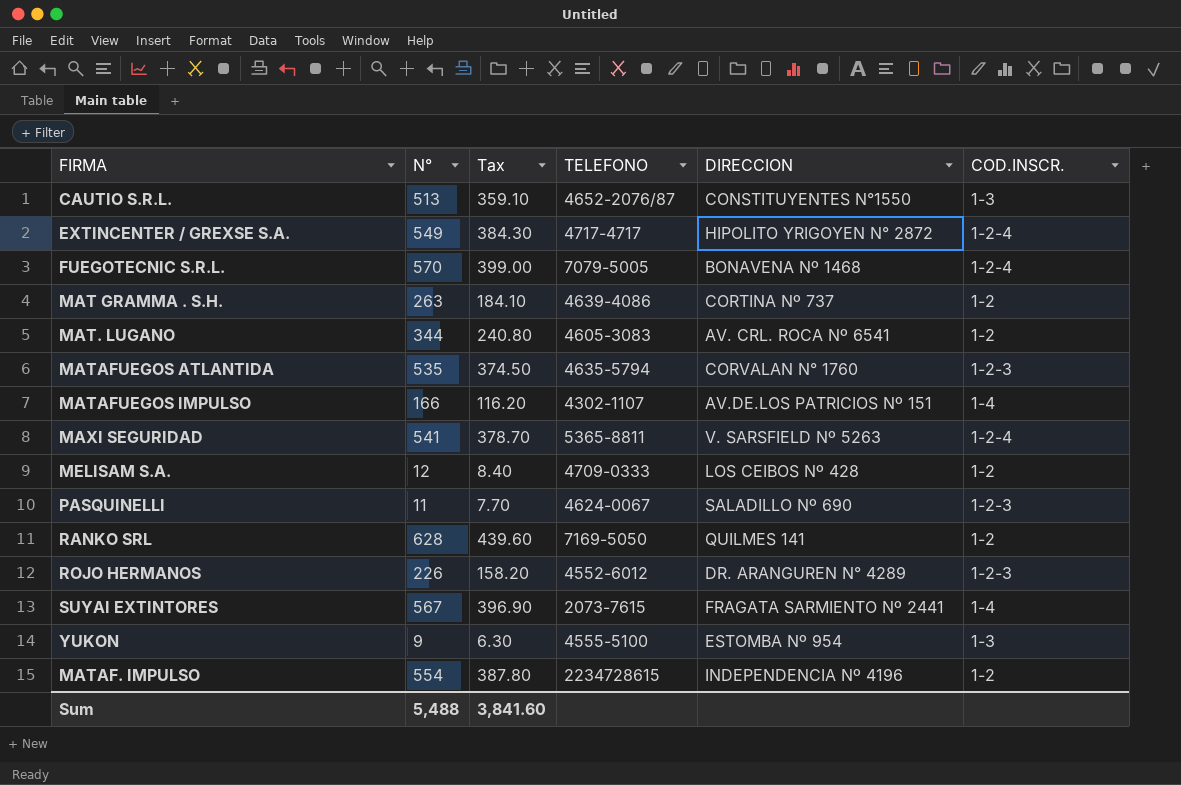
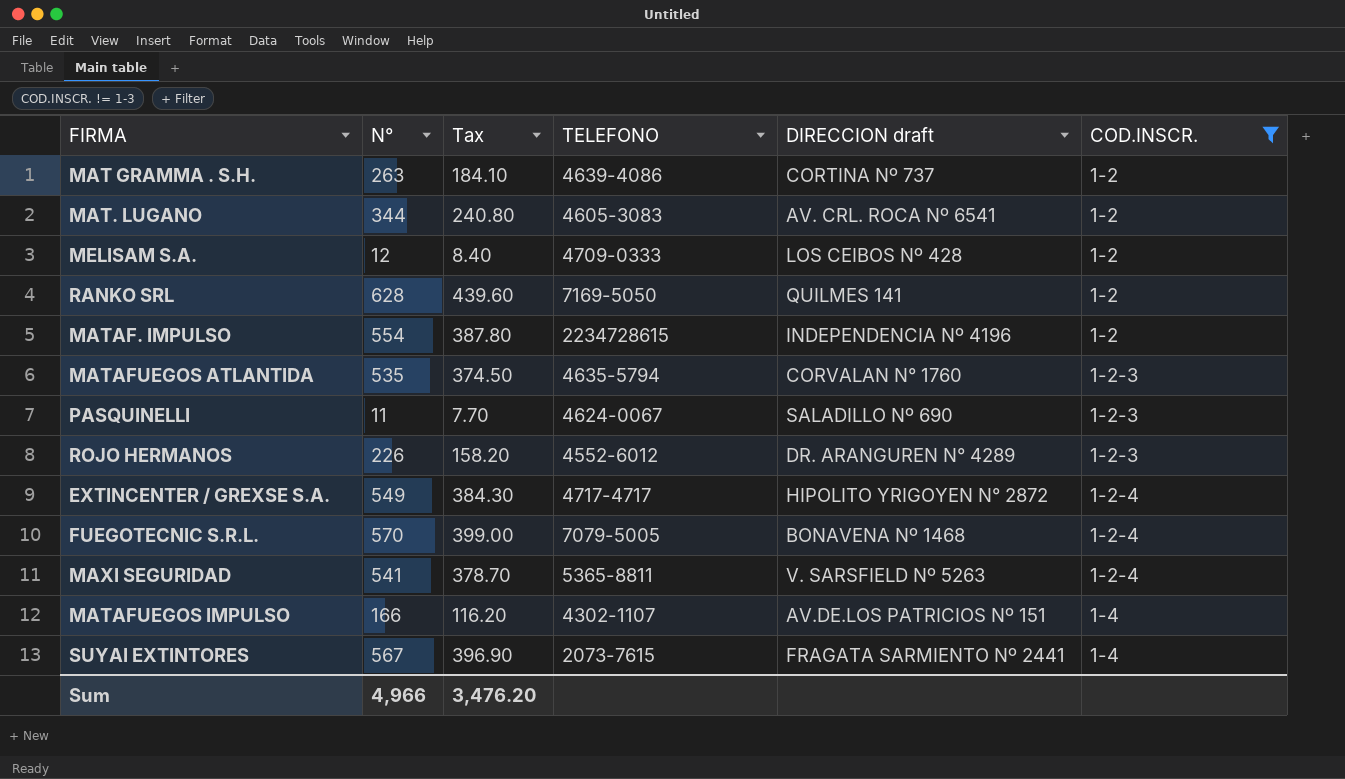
filter: none -> COD.INSCR. != 1-3
row order: none -> COD.INSCR. ascending
column name: DIRECCION -> DIRECCION draft
Sum | N°: 5,488 -> 4,966
Sum | Tax: 3,841.60 -> 3,476.20

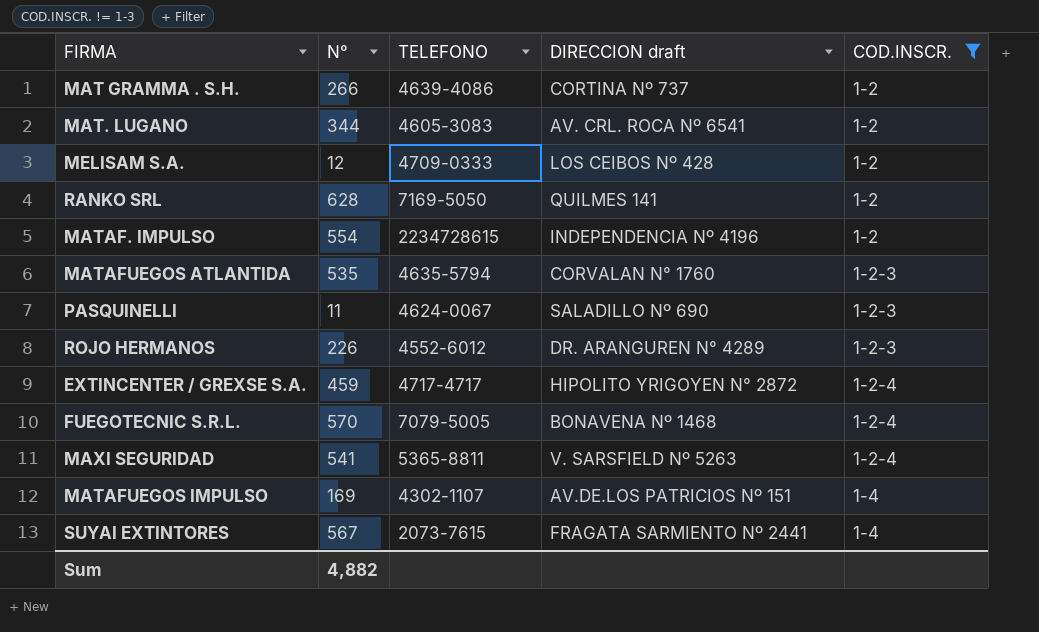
column Tax | formula: [N°] * 0.7 -> none
MAT GRAMMA . S.H. | N°: 263 -> 266
EXTINCENTER / GREXSE S.A. | N°: 549 -> 459
MATAFUEGOS IMPULSO | N°: 166 -> 169
Sum | N°: 4,966 -> 4,882

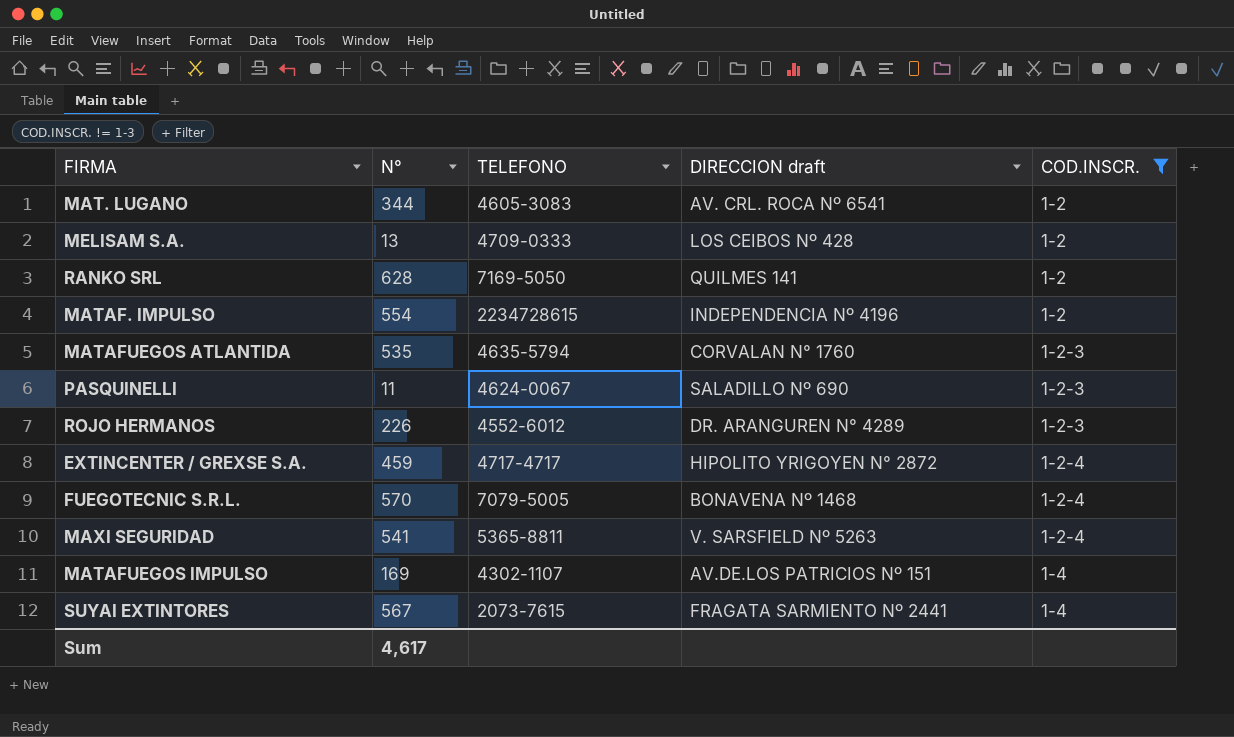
row MAT GRAMMA . S.H.: 266 | 4639-4086 | CORTINA Nº 737 | 1-2 -> none
MELISAM S.A. | N°: 12 -> 13
Sum | N°: 4,882 -> 4,617

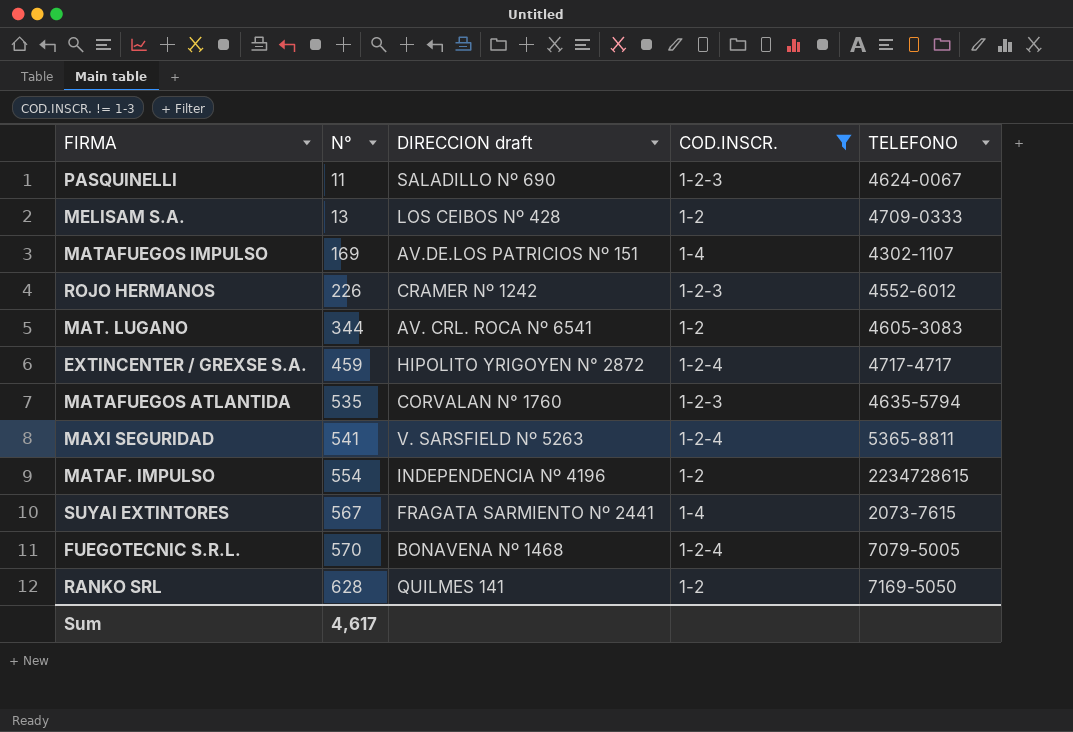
row order: COD.INSCR. ascending -> N° ascending
column TELEFONO | position: 3 -> 5
ROJO HERMANOS | DIRECCION draft: DR. ARANGUREN N° 4289 -> CRAMER Nº 1242

